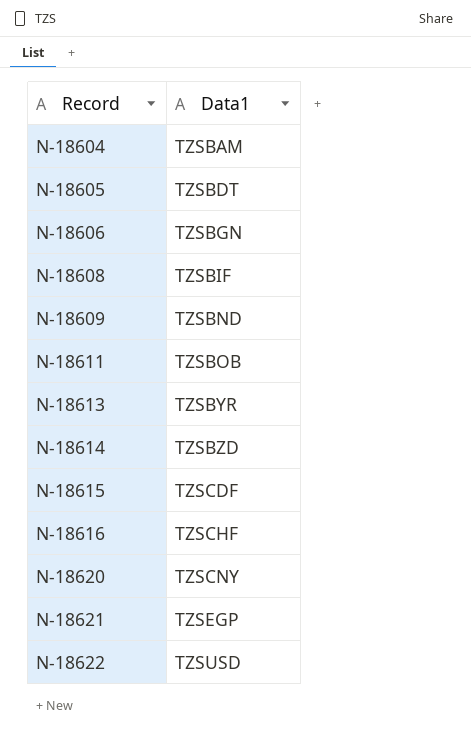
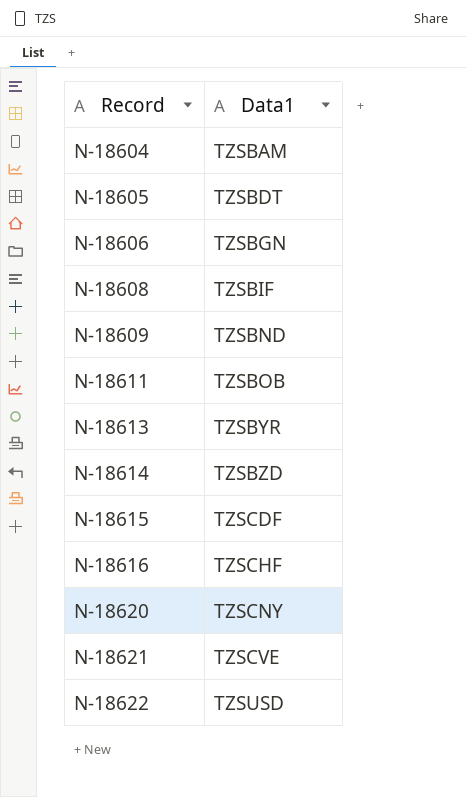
N-18621 | Data1: TZSEGP -> TZSCVE

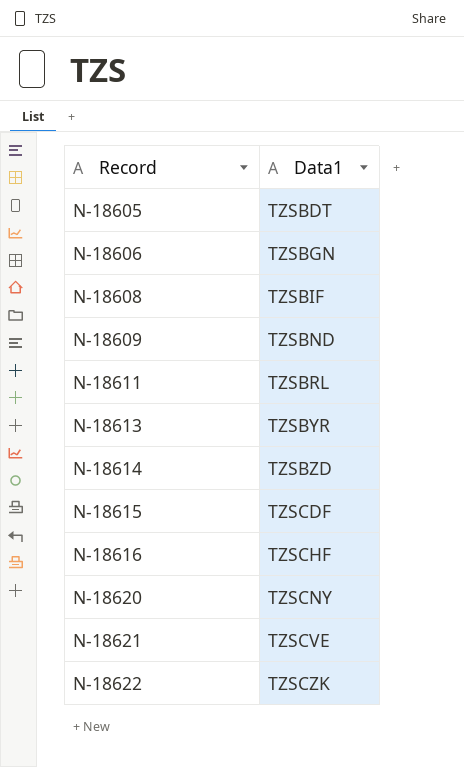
row N-18604: TZSBAM -> none
N-18611 | Data1: TZSBOB -> TZSBRL
N-18622 | Data1: TZSUSD -> TZSCZK

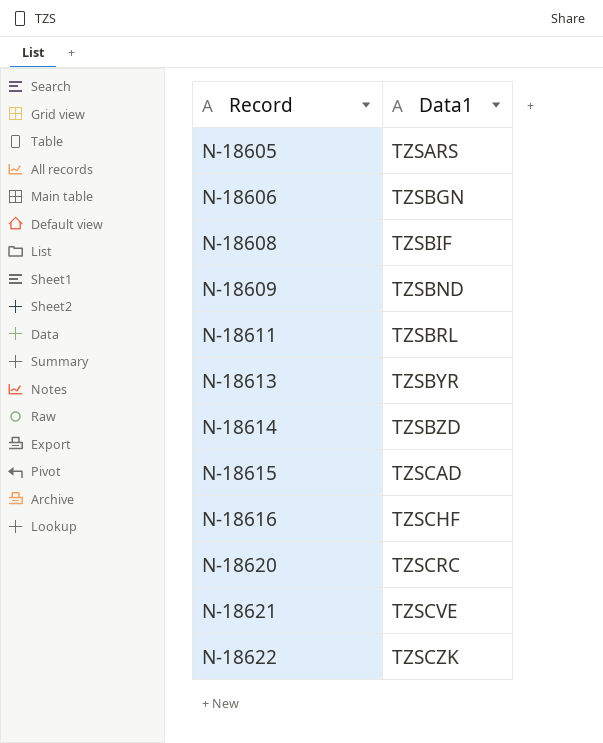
N-18605 | Data1: TZSBDT -> TZSARS
N-18615 | Data1: TZSCDF -> TZSCAD
N-18620 | Data1: TZSCNY -> TZSCRC

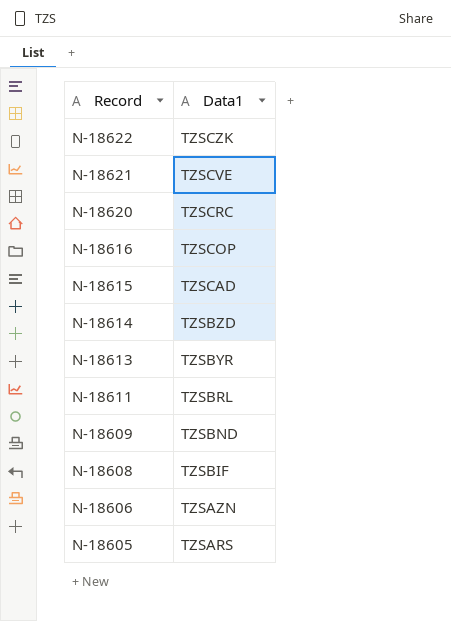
row order: Record ascending -> Record descending
N-18616 | Data1: TZSCHF -> TZSCOP
N-18606 | Data1: TZSBGN -> TZSAZN

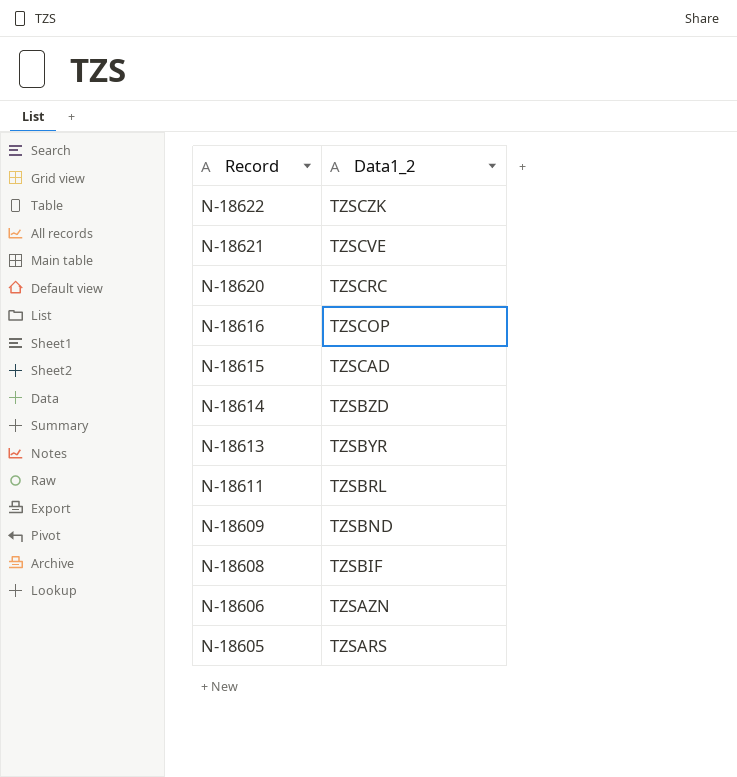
column name: Data1 -> Data1_2

